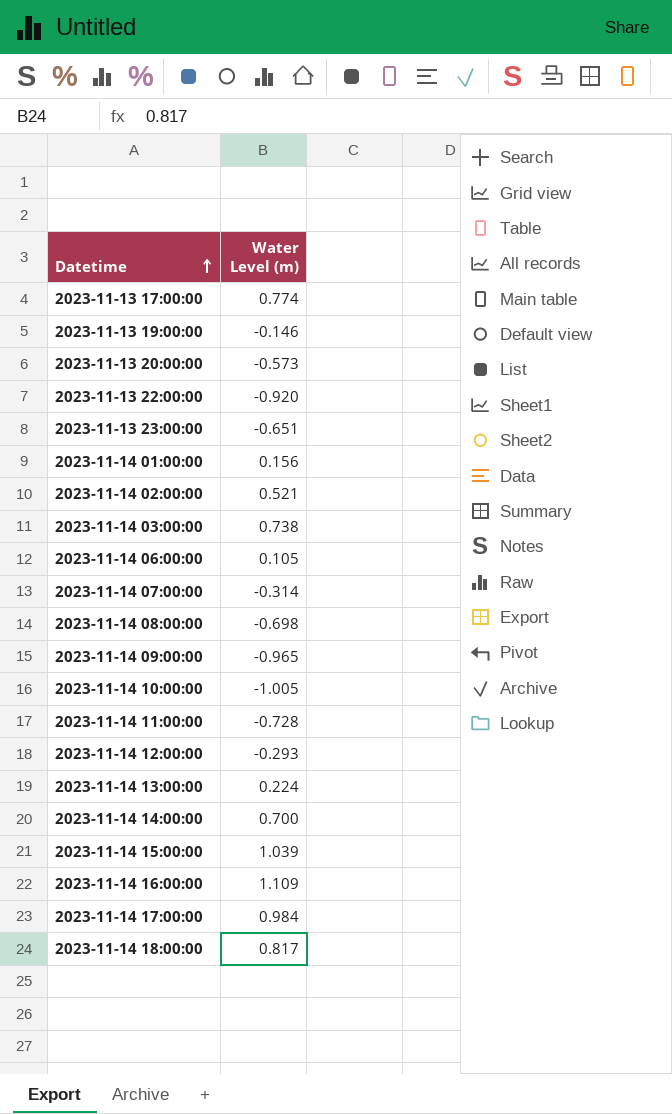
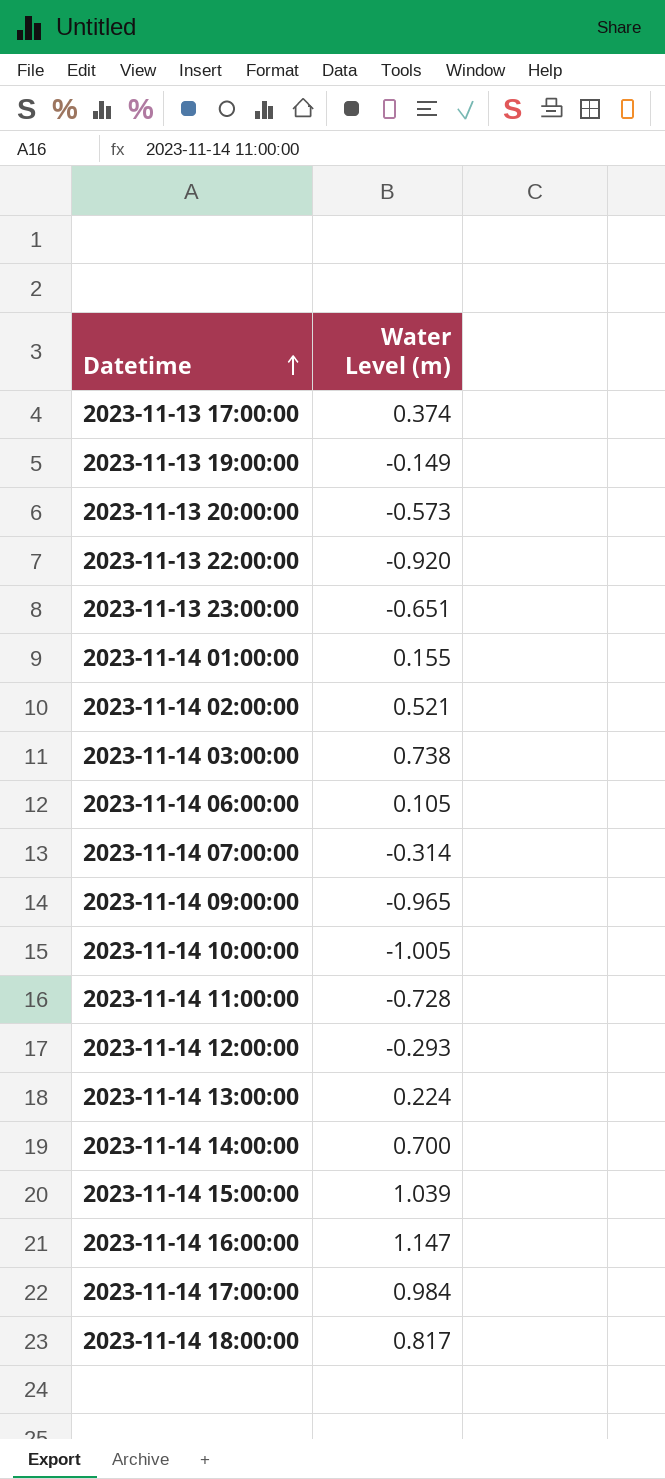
row 2023-11-14 08:00:00: -0.698 -> none
2023-11-13 17:00:00 | Water Level (m): 0.774 -> 0.374
2023-11-13 19:00:00 | Water Level (m): -0.146 -> -0.149
2023-11-14 01:00:00 | Water Level (m): 0.156 -> 0.155
2023-11-14 16:00:00 | Water Level (m): 1.109 -> 1.147

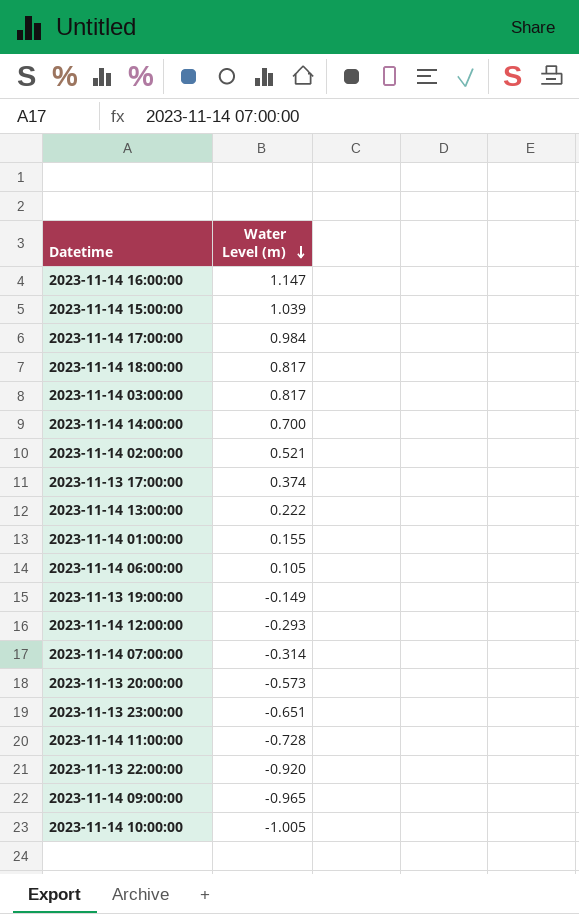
row order: Datetime ascending -> Water Level (m) descending
2023-11-14 03:00:00 | Water Level (m): 0.738 -> 0.817
2023-11-14 13:00:00 | Water Level (m): 0.224 -> 0.222

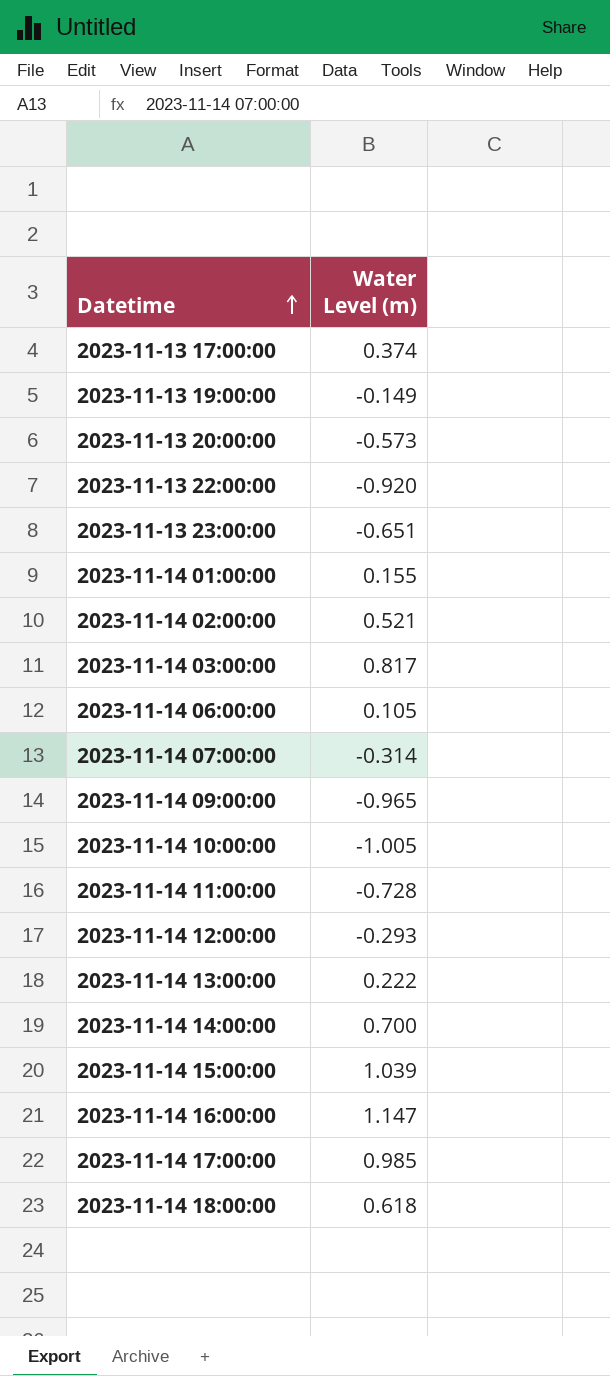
row order: Water Level (m) descending -> Datetime ascending
2023-11-14 17:00:00 | Water Level (m): 0.984 -> 0.985
2023-11-14 18:00:00 | Water Level (m): 0.817 -> 0.618

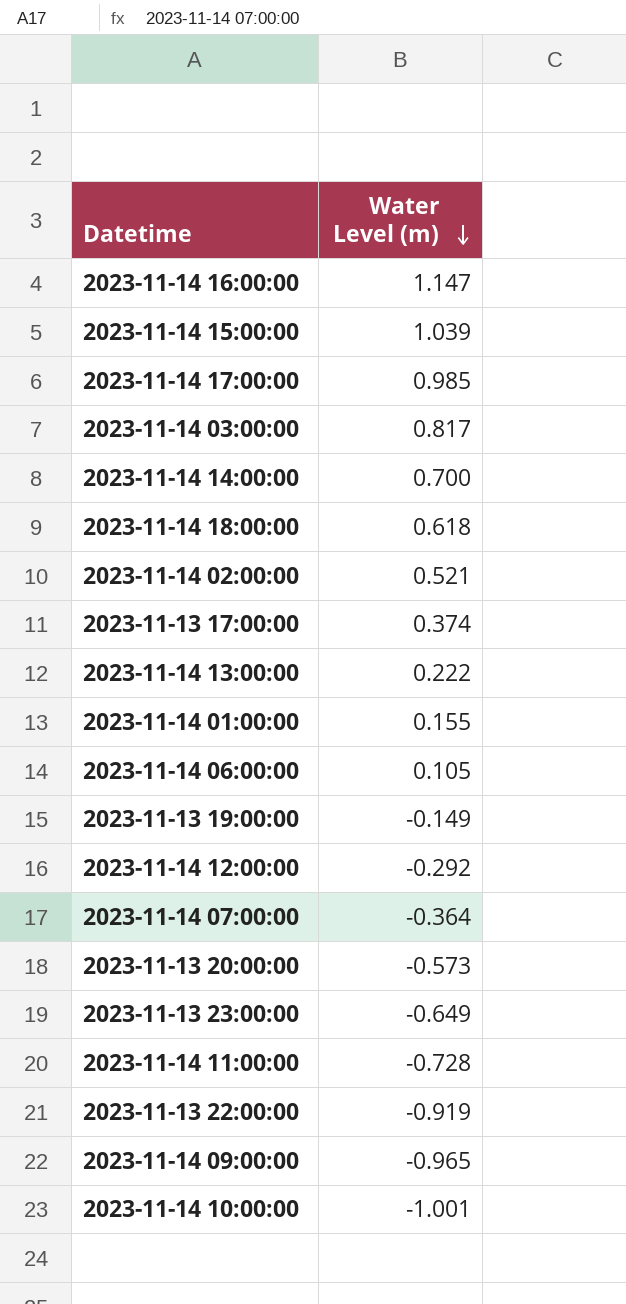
row order: Datetime ascending -> Water Level (m) descending
2023-11-14 12:00:00 | Water Level (m): -0.293 -> -0.292
2023-11-14 07:00:00 | Water Level (m): -0.314 -> -0.364
2023-11-13 23:00:00 | Water Level (m): -0.651 -> -0.649
2023-11-13 22:00:00 | Water Level (m): -0.920 -> -0.919
2023-11-14 10:00:00 | Water Level (m): -1.005 -> -1.001

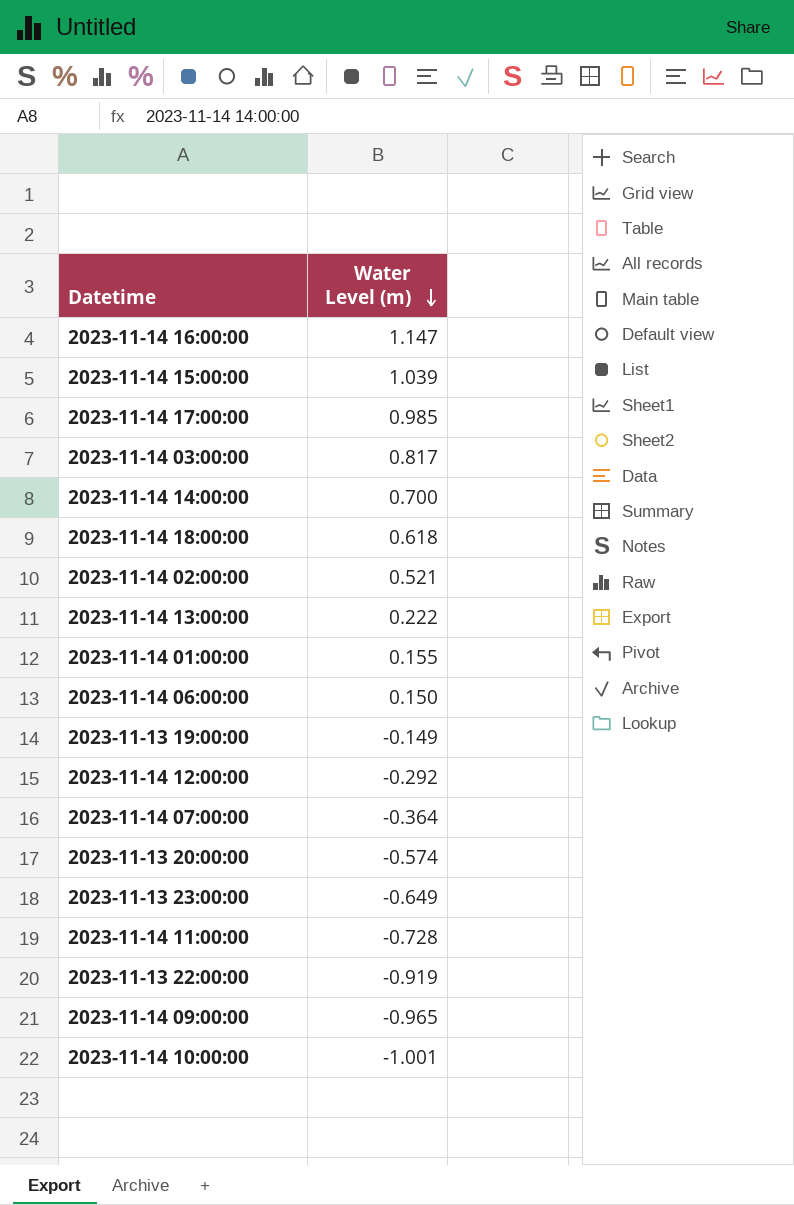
row 2023-11-13 17:00:00: 0.374 -> none
2023-11-14 06:00:00 | Water Level (m): 0.105 -> 0.150
2023-11-13 20:00:00 | Water Level (m): -0.573 -> -0.574

